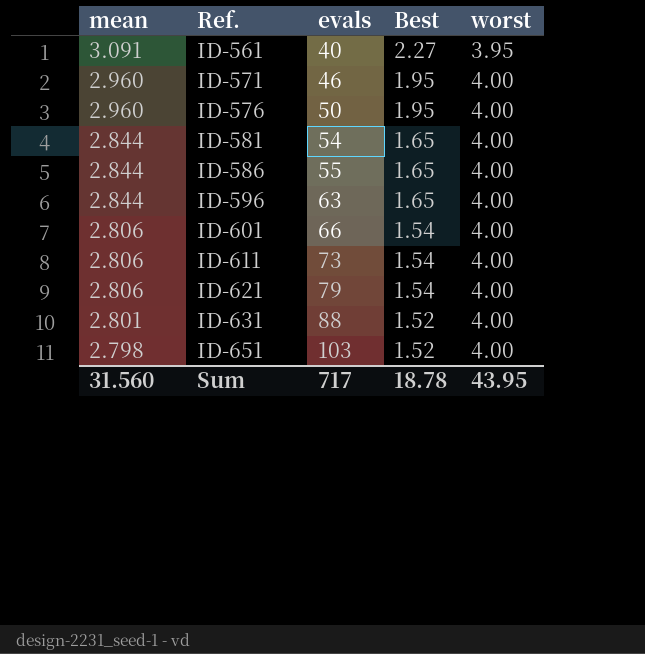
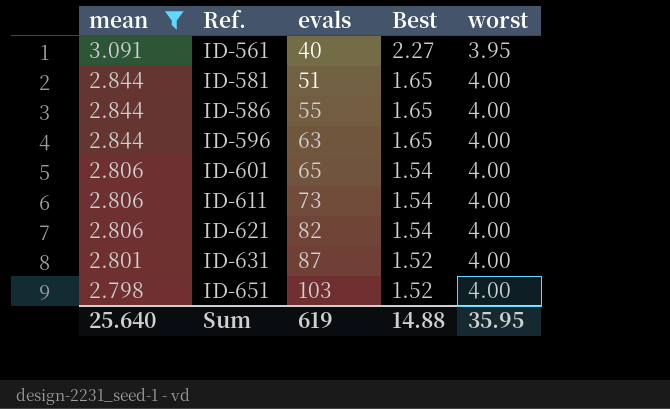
filter: none -> mean != 2.960
ID-581 | evals: 54 -> 51
ID-601 | evals: 66 -> 65
ID-621 | evals: 79 -> 82
ID-631 | evals: 88 -> 87
Sum | mean: 31.560 -> 25.640
Sum | evals: 717 -> 619
Sum | Best: 18.78 -> 14.88
Sum | worst: 43.95 -> 35.95

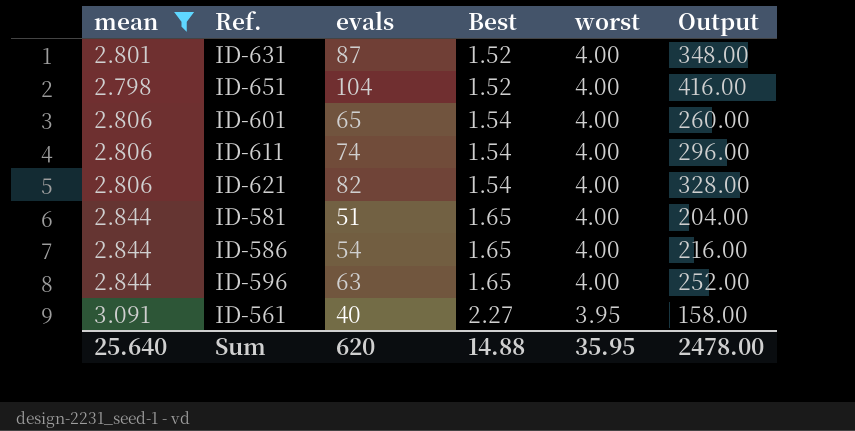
row order: mean descending -> Best ascending
column Output | formula: none -> [evals] * [worst]
ID-651 | evals: 103 -> 104
ID-611 | evals: 73 -> 74
ID-586 | evals: 55 -> 54
Sum | evals: 619 -> 620

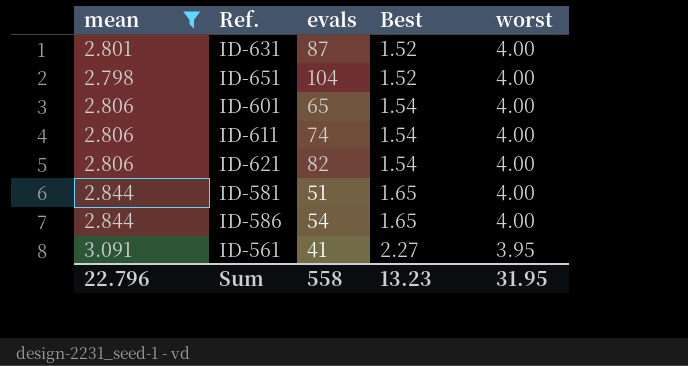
column Output | formula: [evals] * [worst] -> none
row ID-596: 2.844 | 63 | 1.65 | 4.00 | 252.00 -> none
ID-561 | evals: 40 -> 41
Sum | mean: 25.640 -> 22.796
Sum | evals: 620 -> 558
Sum | Best: 14.88 -> 13.23
Sum | worst: 35.95 -> 31.95

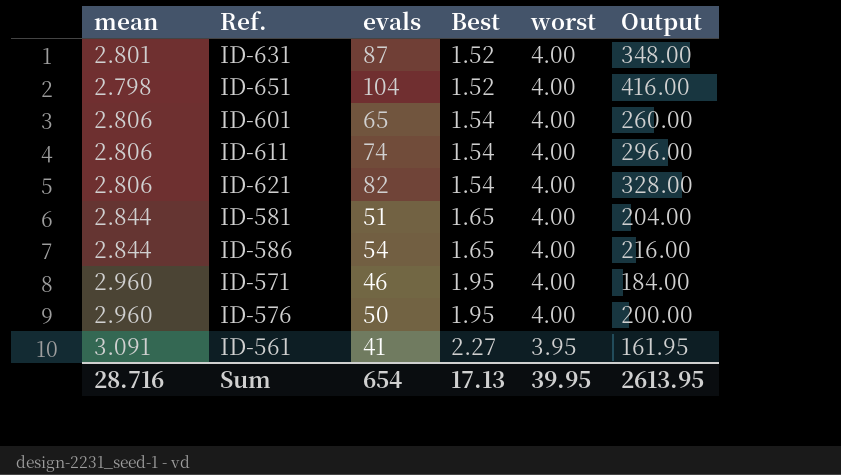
filter: mean != 2.960 -> none
column Output | formula: none -> [evals] * [worst]
Sum | mean: 22.796 -> 28.716
Sum | evals: 558 -> 654
Sum | Best: 13.23 -> 17.13
Sum | worst: 31.95 -> 39.95

